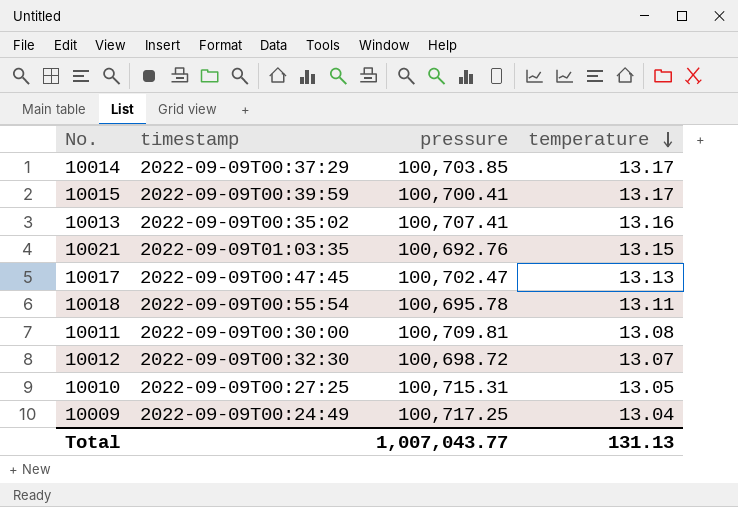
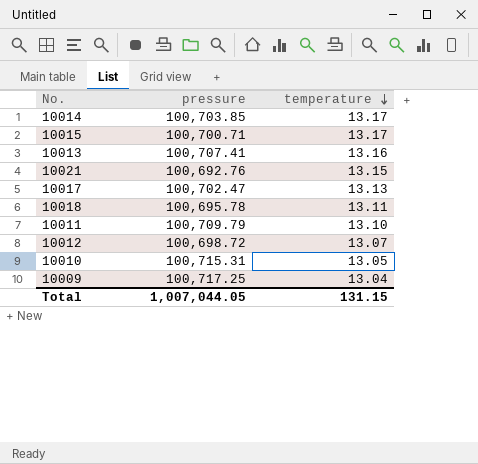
column timestamp | position: 2 -> none
10015 | pressure: 100,700.41 -> 100,700.71
10011 | pressure: 100,709.81 -> 100,709.79
10011 | temperature: 13.08 -> 13.10
Total | pressure: 1,007,043.77 -> 1,007,044.05
Total | temperature: 131.13 -> 131.15

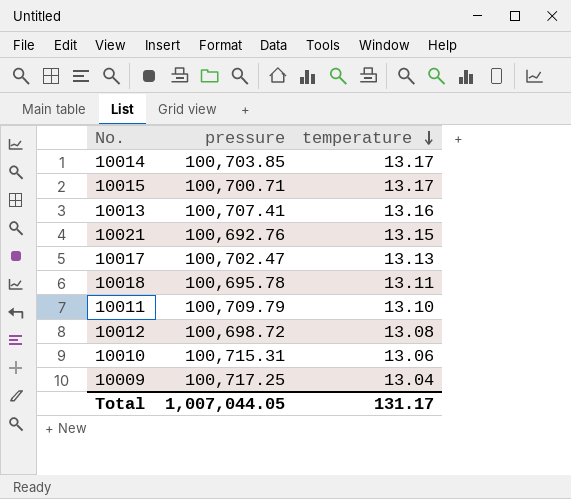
10012 | temperature: 13.07 -> 13.08
10010 | temperature: 13.05 -> 13.06
Total | temperature: 131.15 -> 131.17

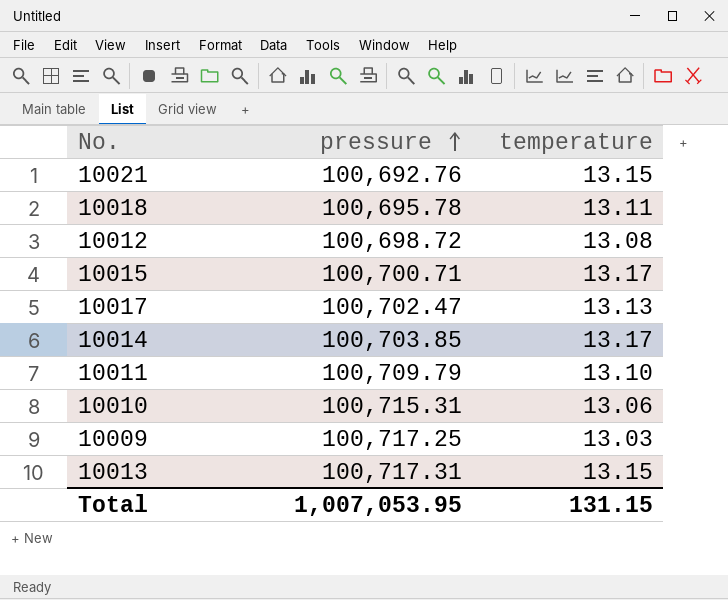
row order: temperature descending -> pressure ascending
10009 | temperature: 13.04 -> 13.03
10013 | pressure: 100,707.41 -> 100,717.31
10013 | temperature: 13.16 -> 13.15
Total | pressure: 1,007,044.05 -> 1,007,053.95
Total | temperature: 131.17 -> 131.15

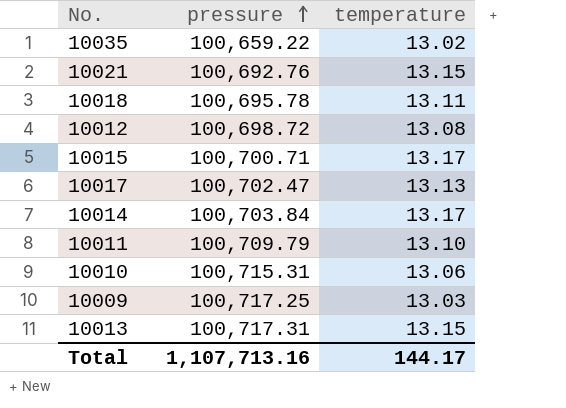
row 10035: none -> 100,659.22 | 13.02
10014 | pressure: 100,703.85 -> 100,703.84
Total | pressure: 1,007,053.95 -> 1,107,713.16
Total | temperature: 131.15 -> 144.17

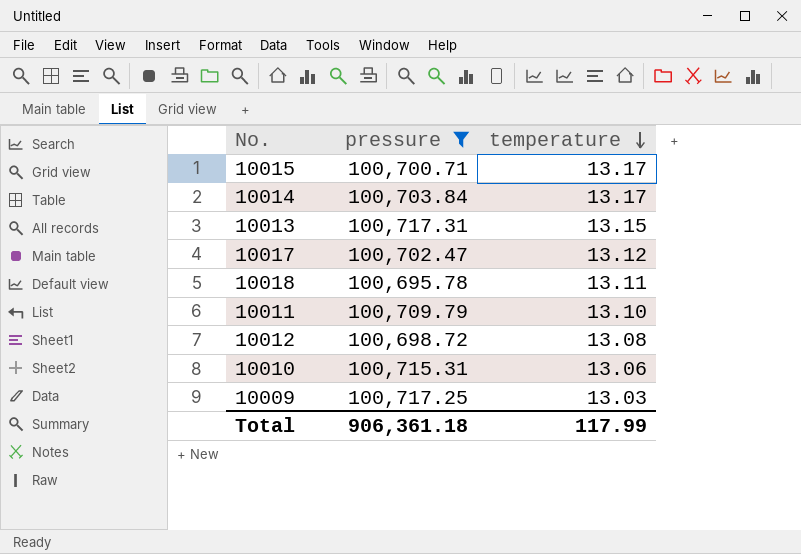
filter: none -> pressure >= 100,695.78
row order: pressure ascending -> temperature descending
10017 | temperature: 13.13 -> 13.12
Total | pressure: 1,107,713.16 -> 906,361.18
Total | temperature: 144.17 -> 117.99

